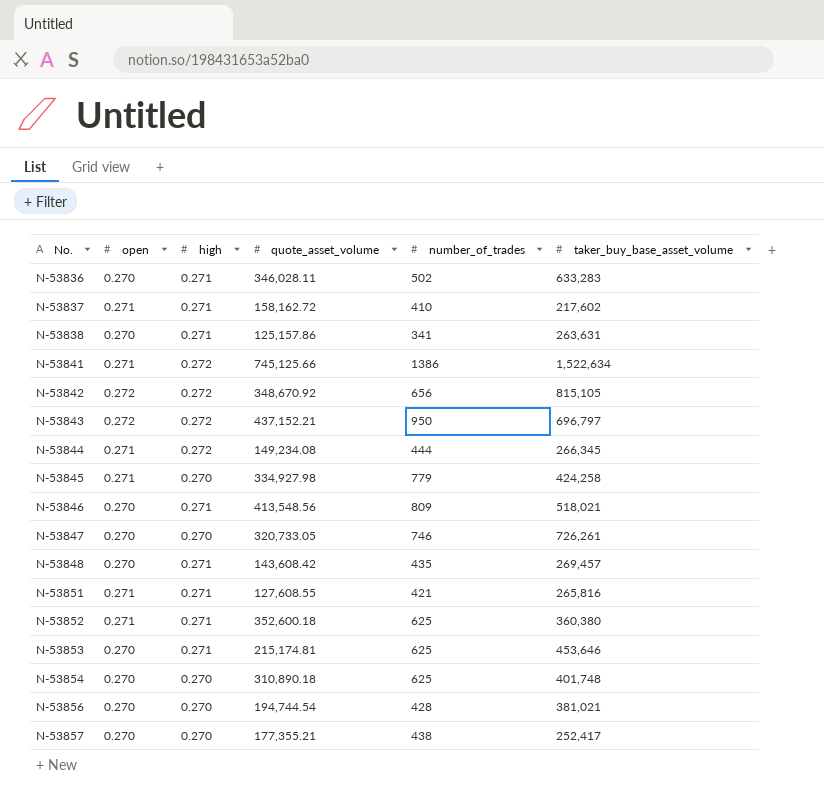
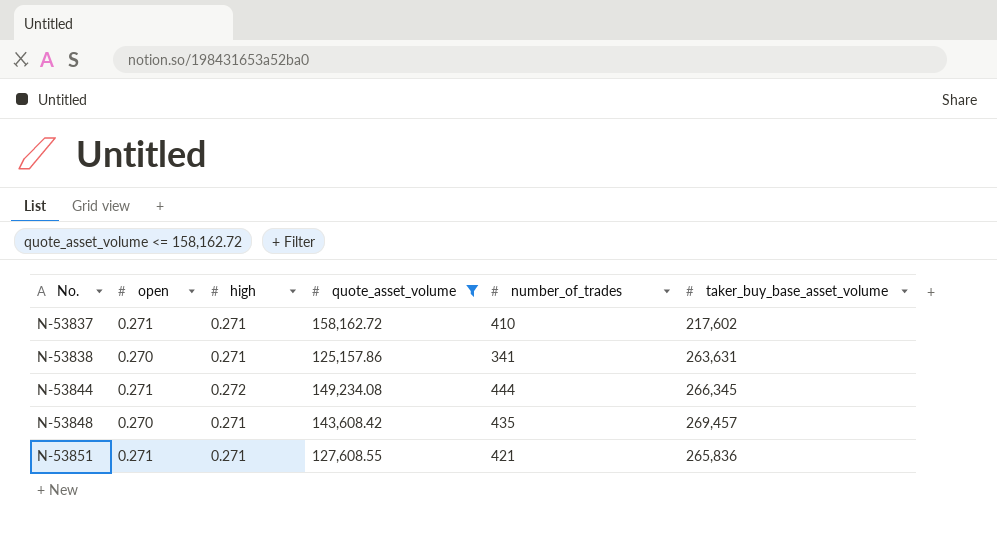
filter: none -> quote_asset_volume <= 158,162.72
N-53851 | taker_buy_base_asset_volume: 265,816 -> 265,836

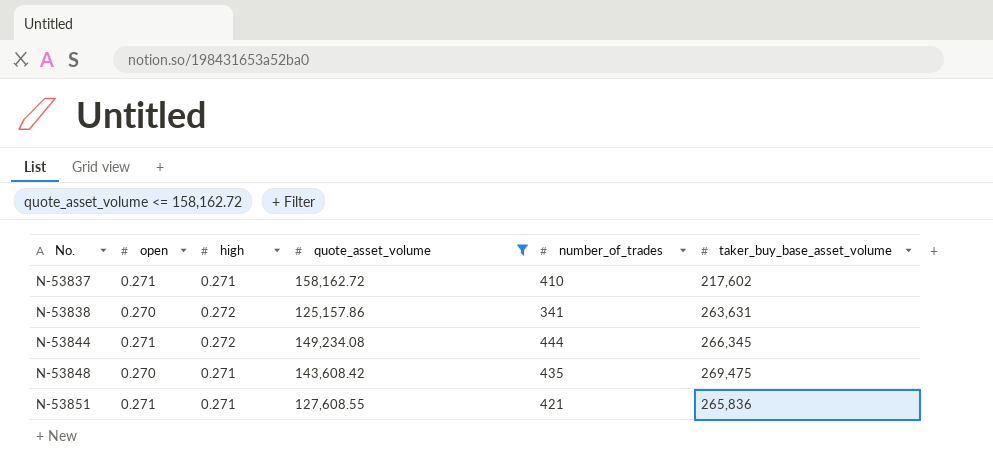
N-53838 | high: 0.271 -> 0.272
N-53848 | taker_buy_base_asset_volume: 269,457 -> 269,475

